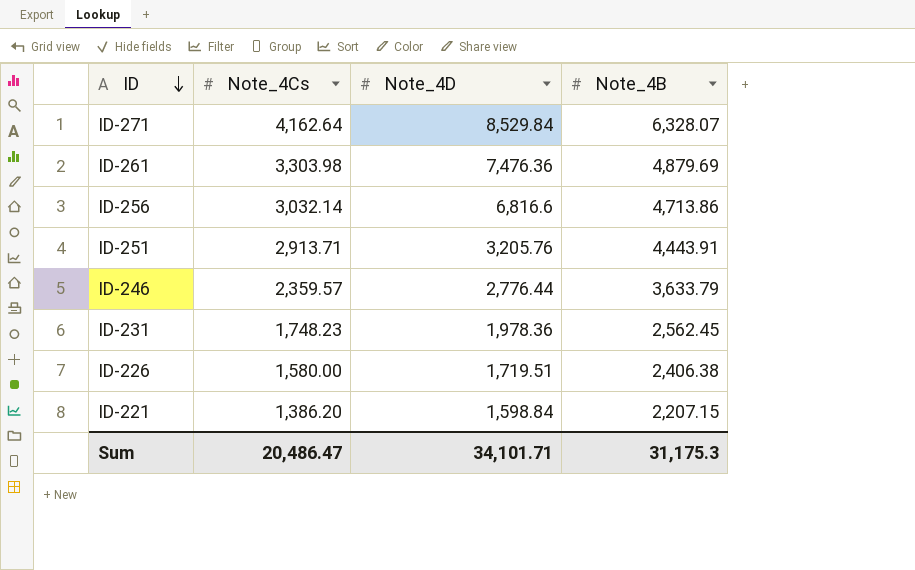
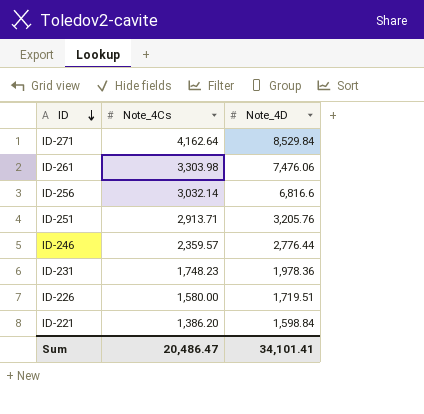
column Note_4B | position: 4 -> none
ID-261 | Note_4D: 7,476.36 -> 7,476.06
Sum | Note_4D: 34,101.71 -> 34,101.41

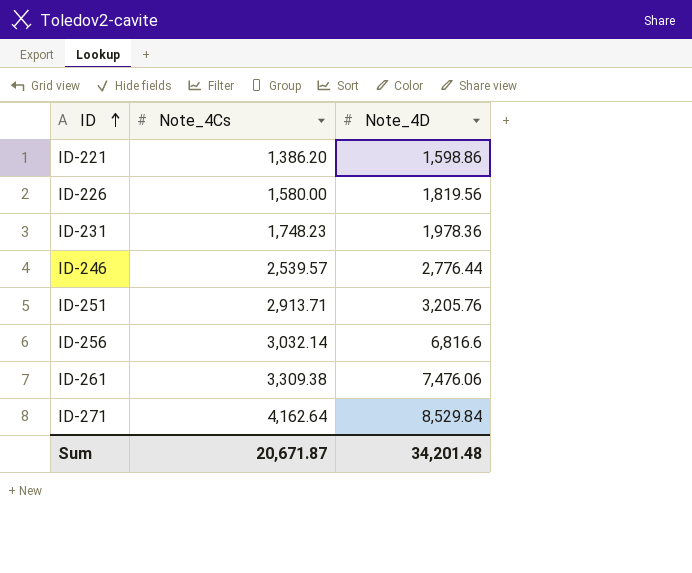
row order: ID descending -> ID ascending
ID-221 | Note_4D: 1,598.84 -> 1,598.86
ID-226 | Note_4D: 1,719.51 -> 1,819.56
ID-246 | Note_4Cs: 2,359.57 -> 2,539.57
ID-261 | Note_4Cs: 3,303.98 -> 3,309.38
Sum | Note_4Cs: 20,486.47 -> 20,671.87
Sum | Note_4D: 34,101.41 -> 34,201.48

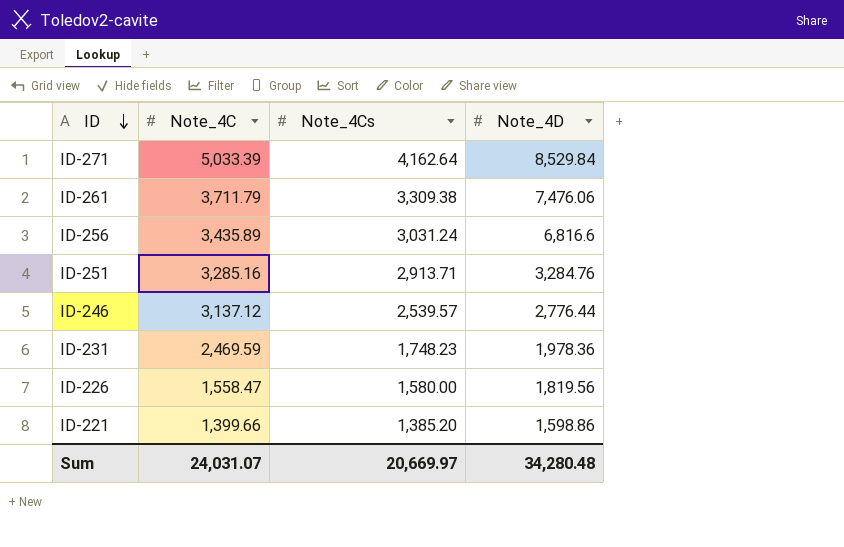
row order: ID ascending -> ID descending
column Note_4C | position: none -> 2
ID-256 | Note_4Cs: 3,032.14 -> 3,031.24
ID-251 | Note_4D: 3,205.76 -> 3,284.76
ID-221 | Note_4Cs: 1,386.20 -> 1,385.20
Sum | Note_4Cs: 20,671.87 -> 20,669.97
Sum | Note_4D: 34,201.48 -> 34,280.48

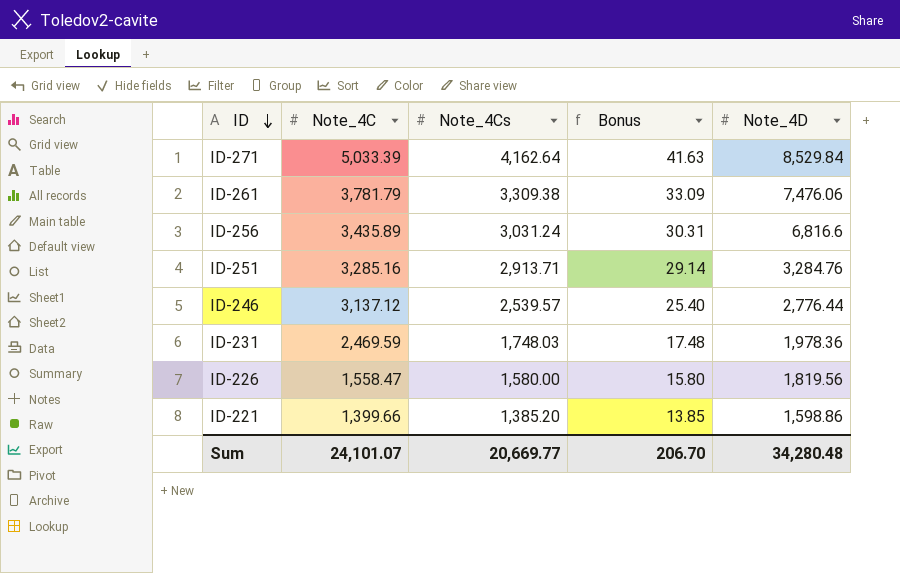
column Bonus | formula: none -> [Note_4Cs] * 0.01
ID-261 | Note_4C: 3,711.79 -> 3,781.79
ID-231 | Note_4Cs: 1,748.23 -> 1,748.03
Sum | Note_4C: 24,031.07 -> 24,101.07
Sum | Note_4Cs: 20,669.97 -> 20,669.77

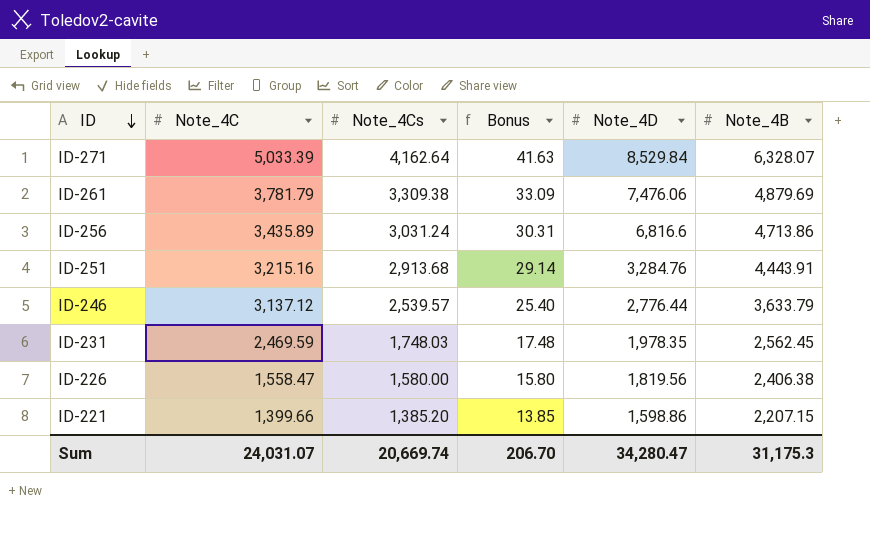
column Note_4B | position: none -> 6
ID-251 | Note_4C: 3,285.16 -> 3,215.16
ID-251 | Note_4Cs: 2,913.71 -> 2,913.68
ID-231 | Note_4D: 1,978.36 -> 1,978.35
Sum | Note_4C: 24,101.07 -> 24,031.07
Sum | Note_4Cs: 20,669.77 -> 20,669.74
Sum | Note_4D: 34,280.48 -> 34,280.47

